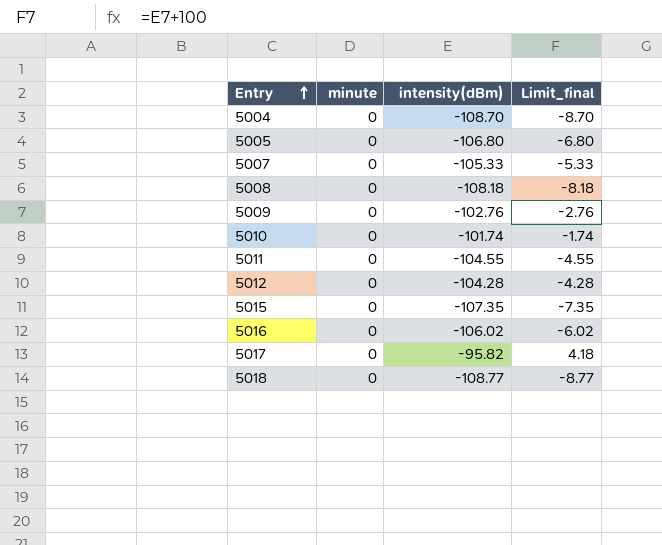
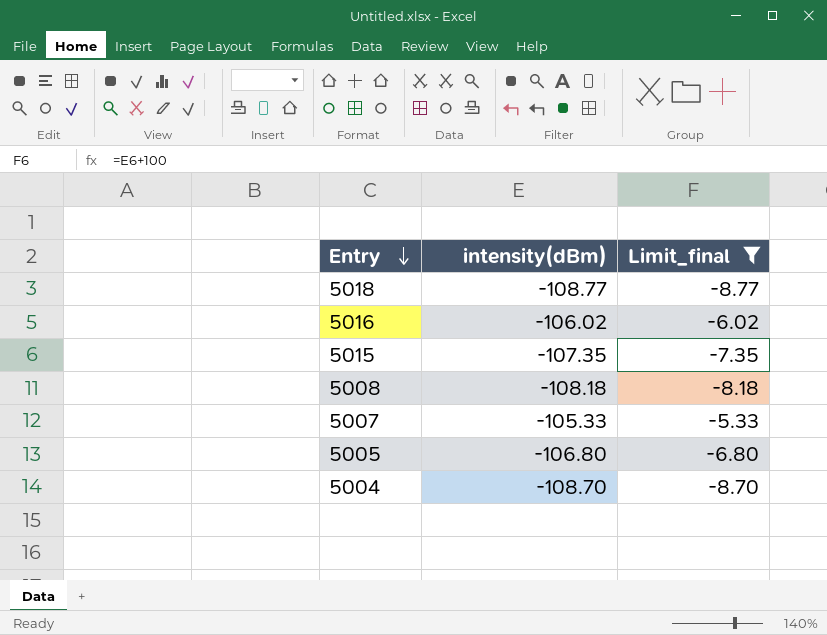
filter: none -> Limit_final <= -5.33
row order: Entry ascending -> Entry descending
column minute | position: 2 -> none

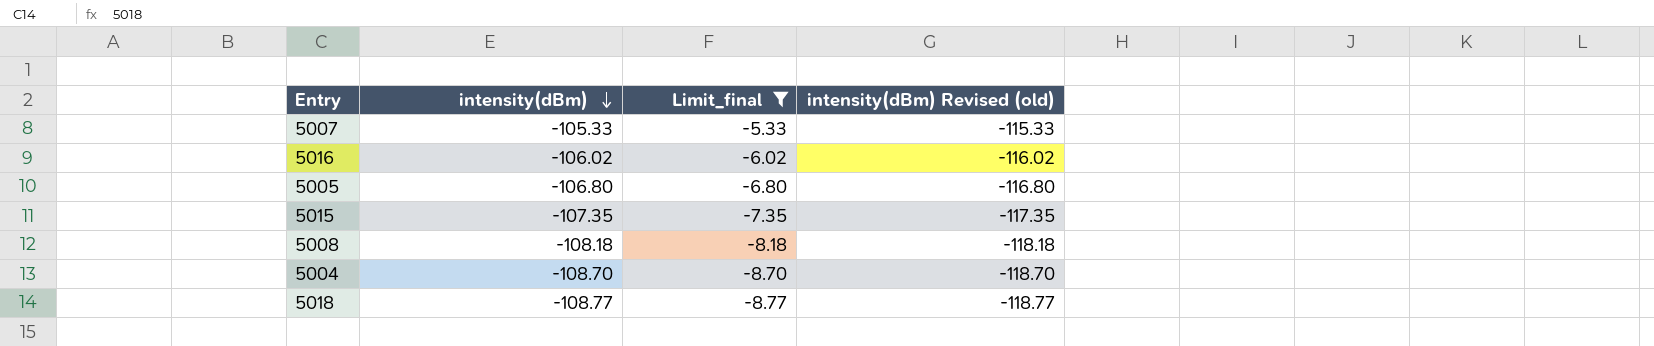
row order: Entry descending -> intensity(dBm) descending
column intensity(dBm) Revised (old) | formula: none -> [intensity(dBm)] - 10

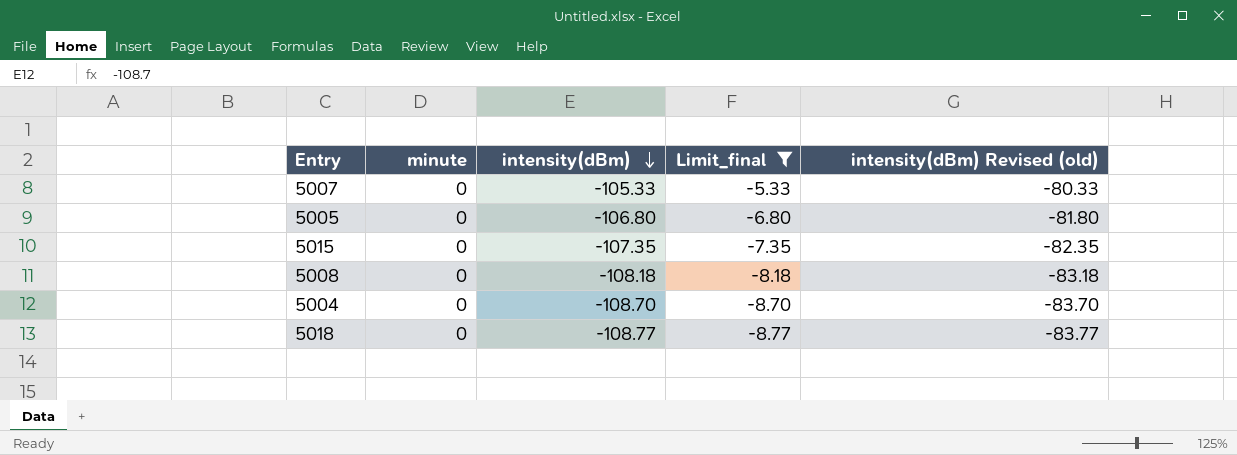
column minute | position: none -> 2
column intensity(dBm) Revised (old) | formula: [intensity(dBm)] - 10 -> [intensity(dBm)] + 25
row 5016: -106.02 | -6.02 | -116.02 -> none

